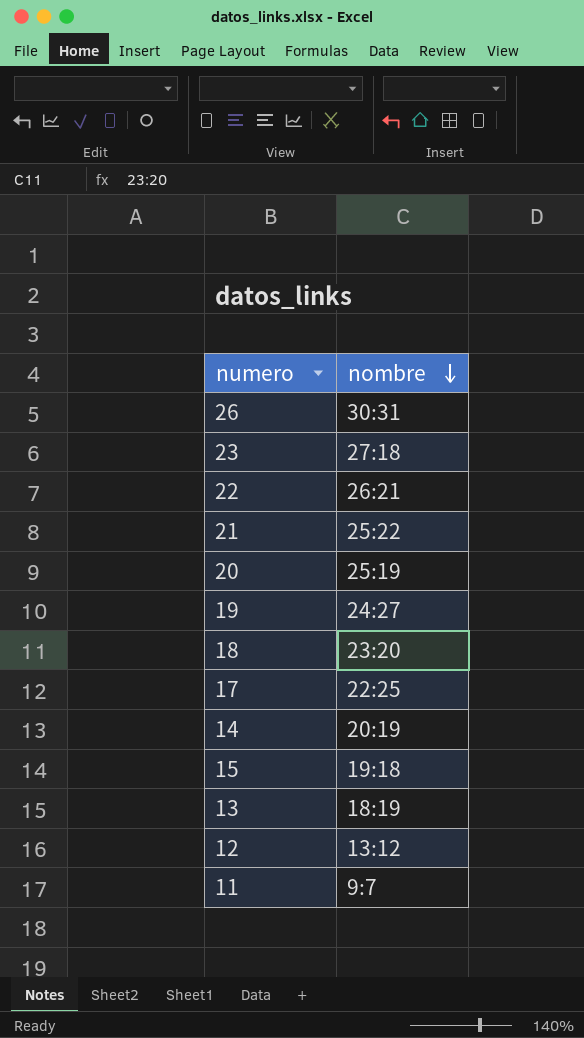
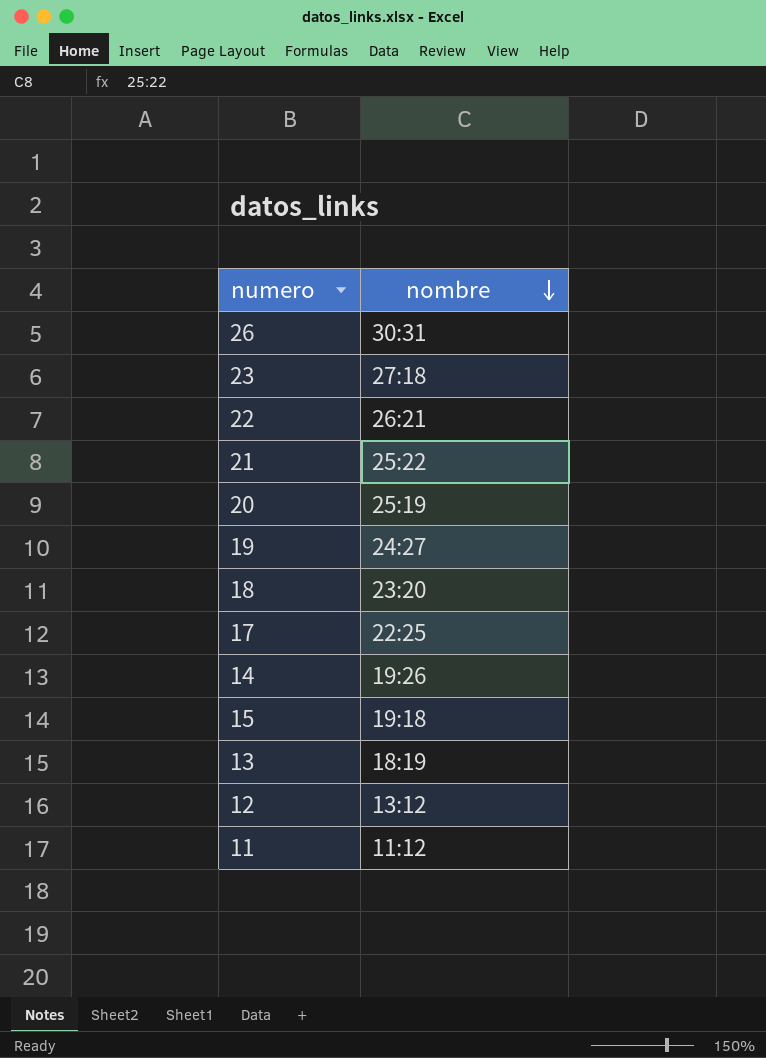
14 | nombre: 20:19 -> 19:26
11 | nombre: 9:7 -> 11:12

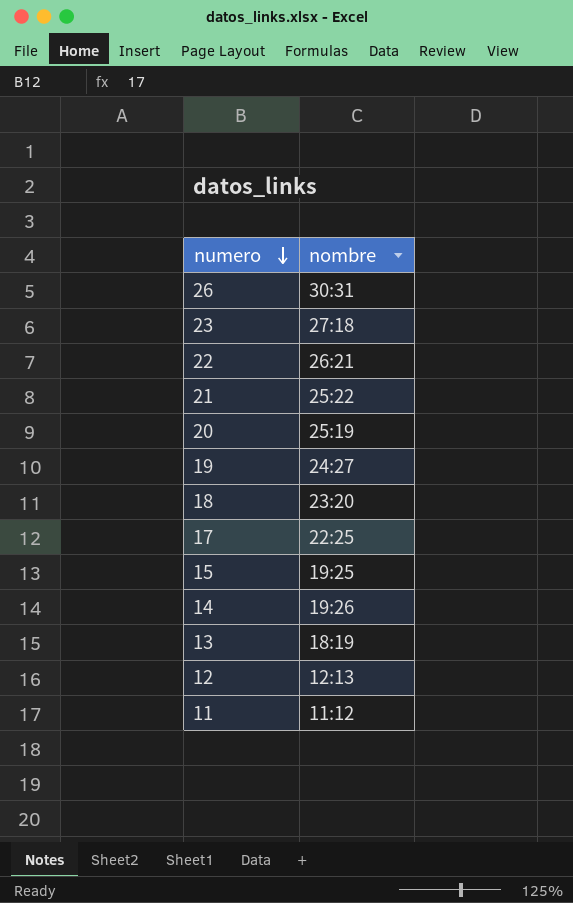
row order: nombre descending -> numero descending
15 | nombre: 19:18 -> 19:25
12 | nombre: 13:12 -> 12:13

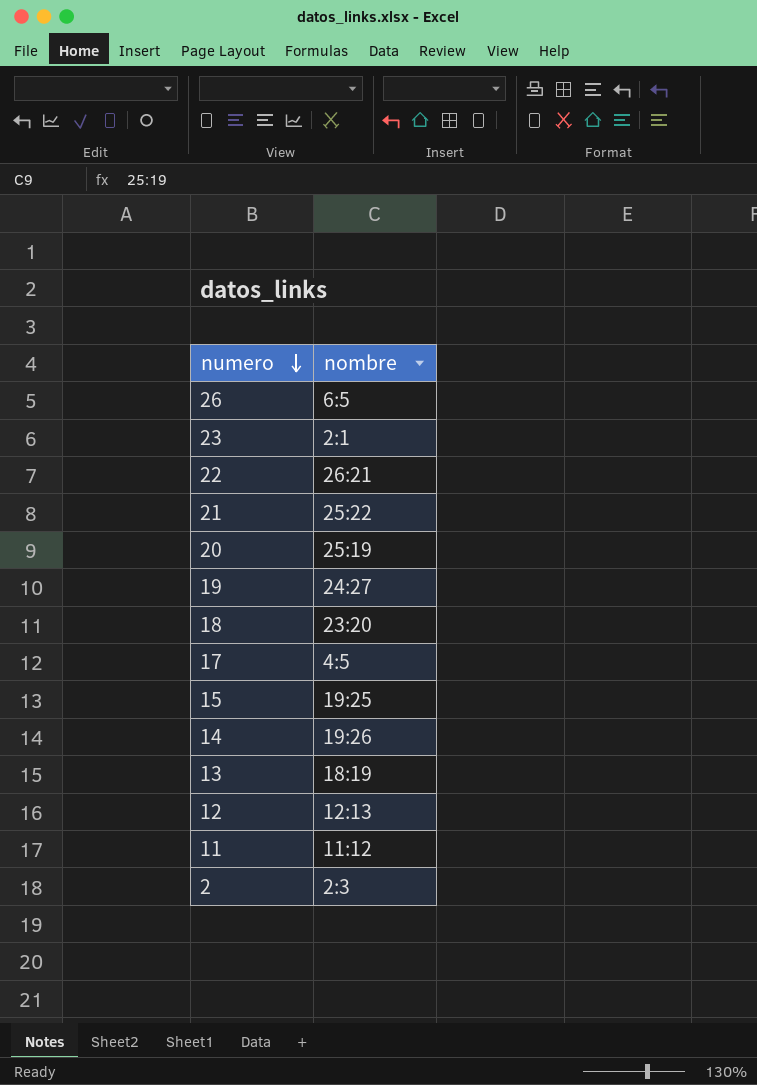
26 | nombre: 30:31 -> 6:5
23 | nombre: 27:18 -> 2:1
17 | nombre: 22:25 -> 4:5
row 2: none -> 2:3

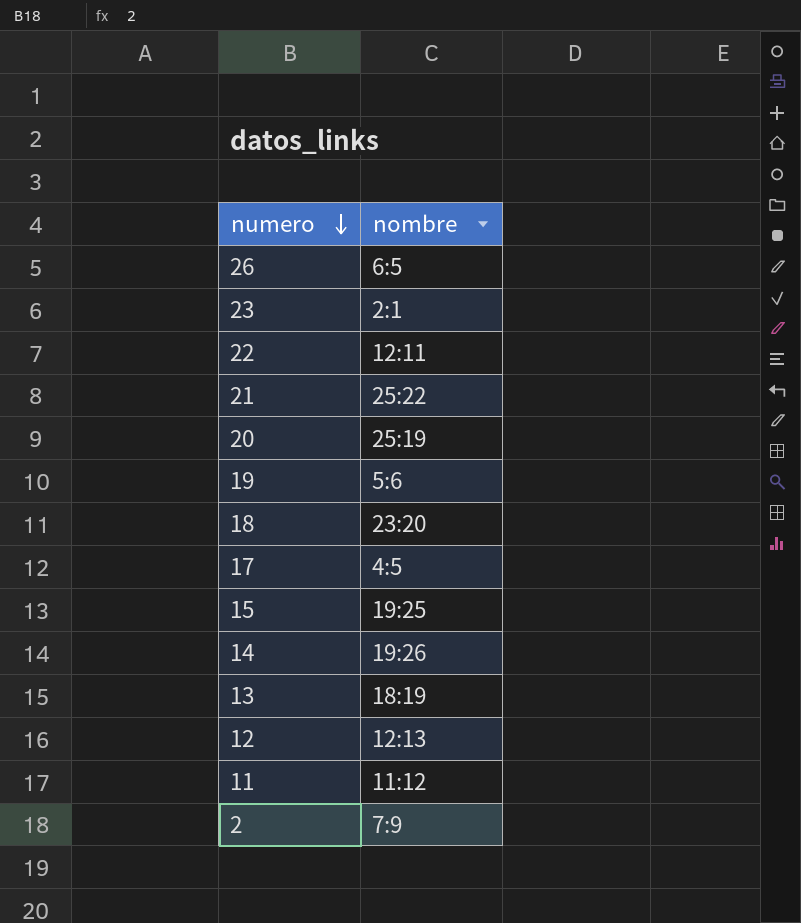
22 | nombre: 26:21 -> 12:11
19 | nombre: 24:27 -> 5:6
2 | nombre: 2:3 -> 7:9

